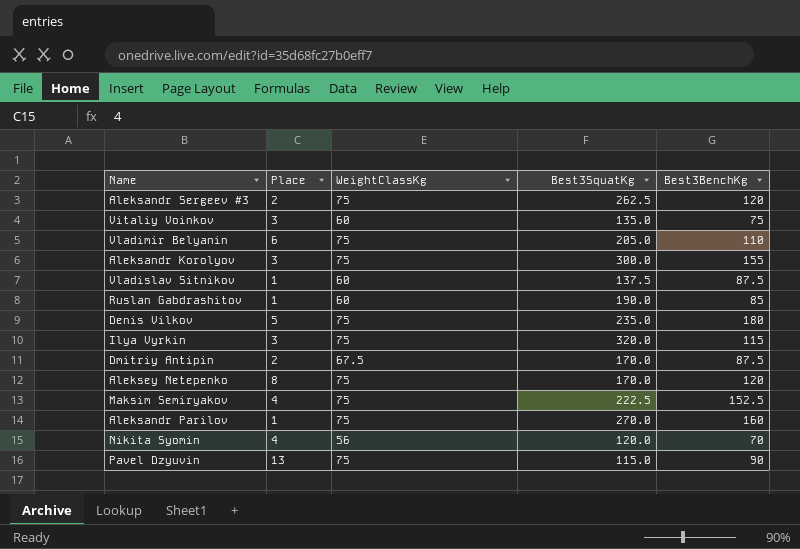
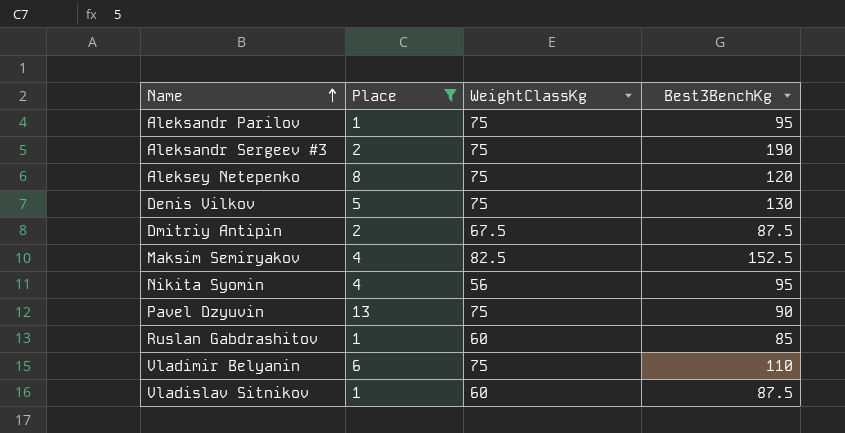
filter: none -> Place != 3
row order: none -> Name ascending
column Best3SquatKg | position: 4 -> none
Aleksandr Parilov | Best3BenchKg: 160 -> 95
Aleksandr Sergeev #3 | Best3BenchKg: 120 -> 190
Denis Vilkov | Best3BenchKg: 180 -> 130
Maksim Semiryakov | WeightClassKg: 75 -> 82.5
Nikita Syomin | Best3BenchKg: 70 -> 95

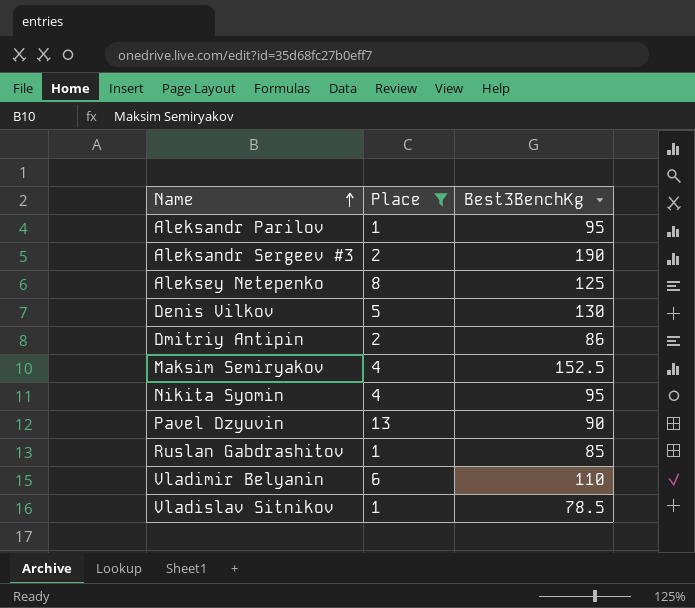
column WeightClassKg | position: 3 -> none
Aleksey Netepenko | Best3BenchKg: 120 -> 125
Dmitriy Antipin | Best3BenchKg: 87.5 -> 86
Vladislav Sitnikov | Best3BenchKg: 87.5 -> 78.5

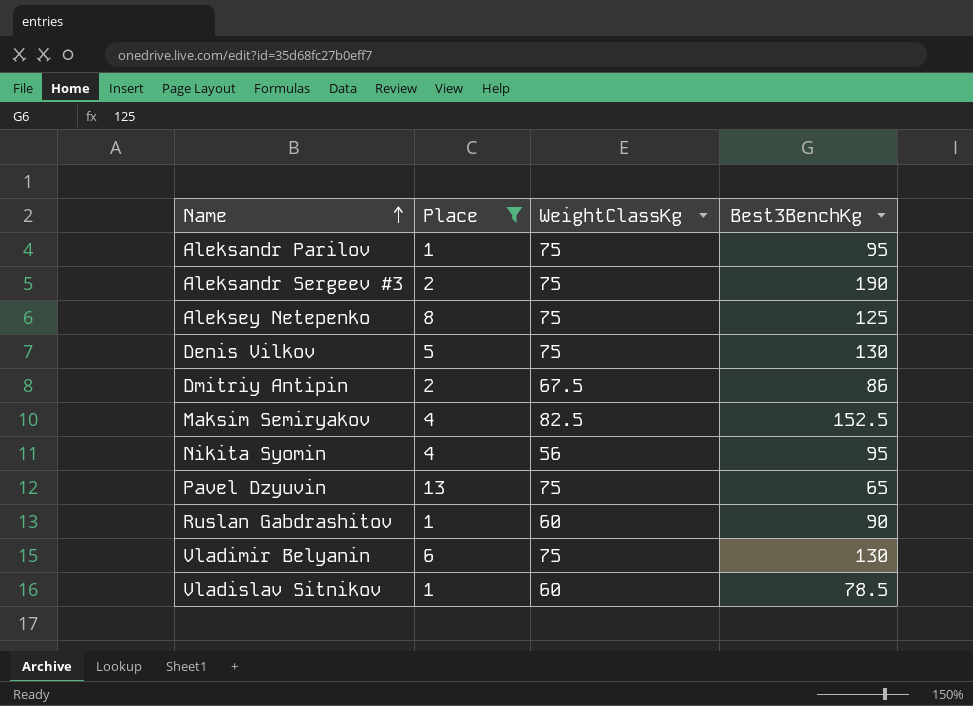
column WeightClassKg | position: none -> 3
Pavel Dzyuvin | Best3BenchKg: 90 -> 65
Ruslan Gabdrashitov | Best3BenchKg: 85 -> 90
Vladimir Belyanin | Best3BenchKg: 110 -> 130

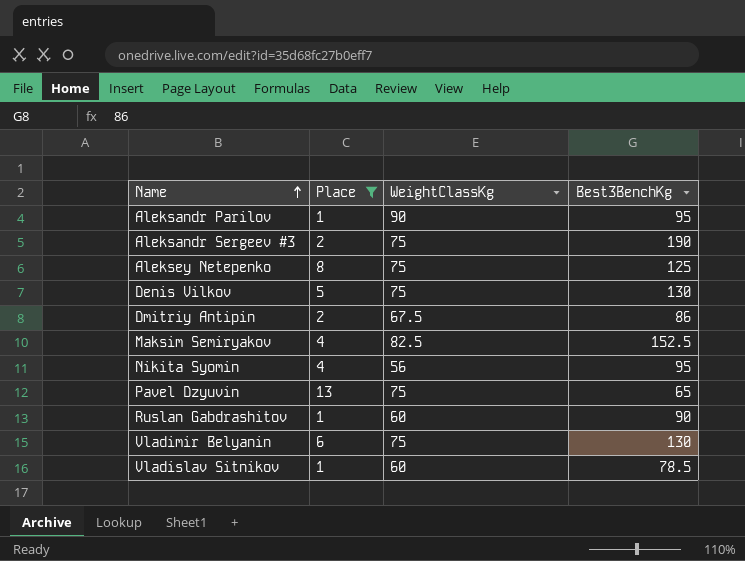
Aleksandr Parilov | WeightClassKg: 75 -> 90

